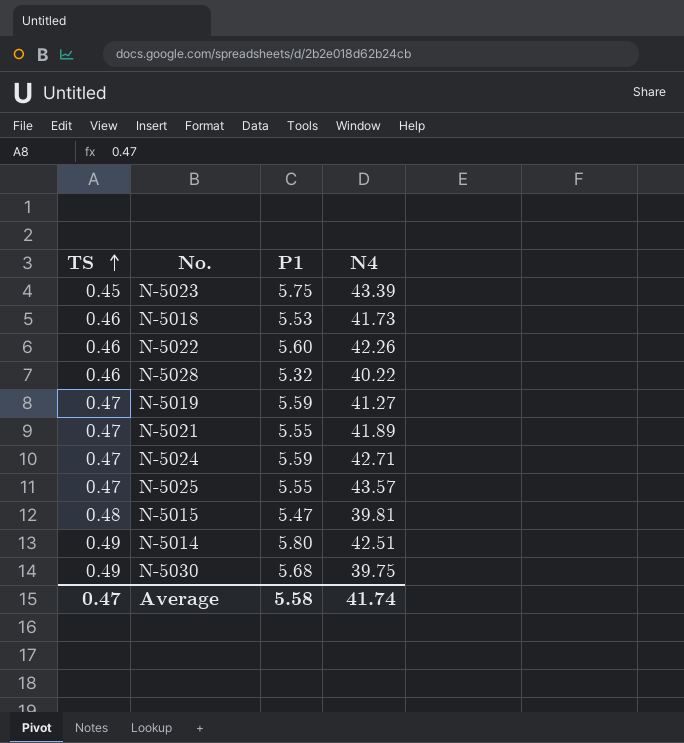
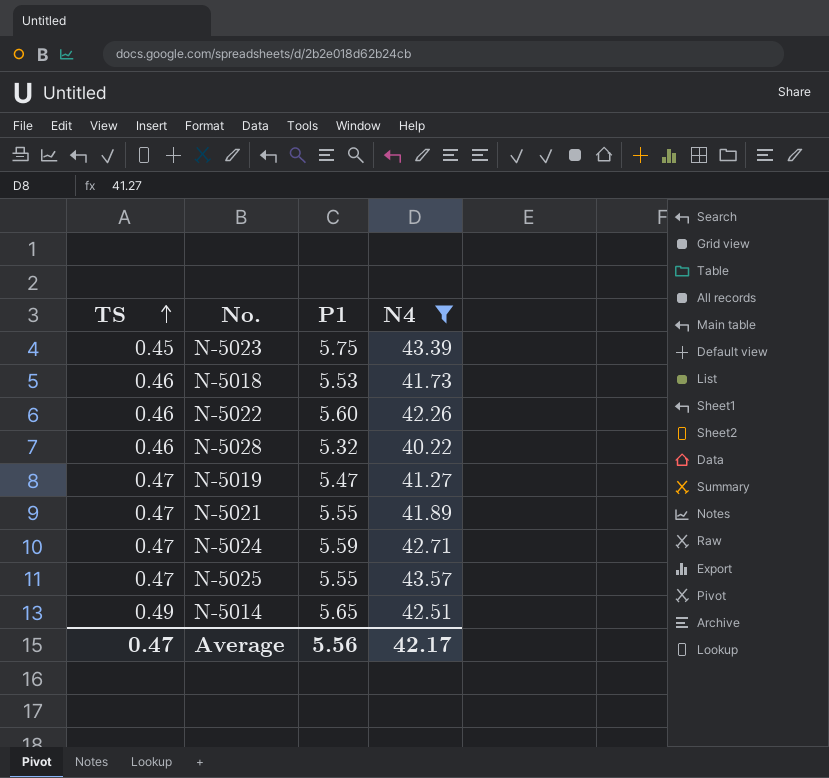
filter: none -> N4 >= 40.22
N-5019 | P1: 5.59 -> 5.47
N-5014 | P1: 5.80 -> 5.65
Average | P1: 5.58 -> 5.56
Average | N4: 41.74 -> 42.17

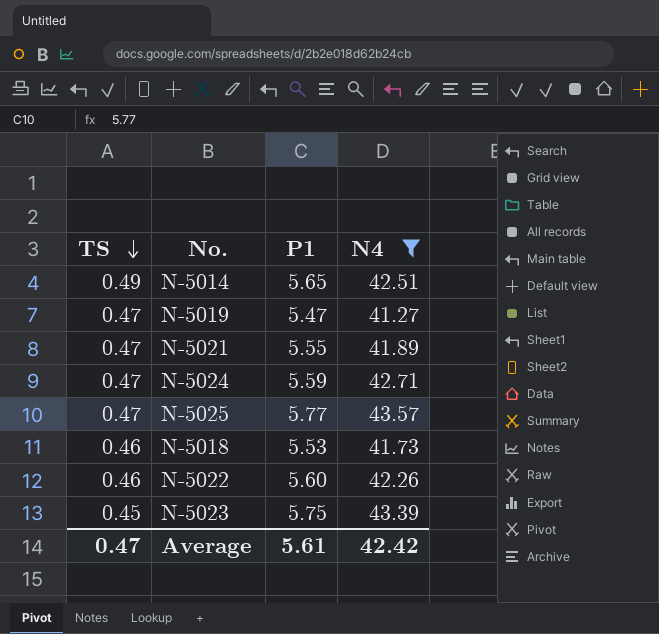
row order: TS ascending -> TS descending
row N-5028: 0.46 | 5.32 | 40.22 -> none
N-5025 | P1: 5.55 -> 5.77
Average | P1: 5.56 -> 5.61
Average | N4: 42.17 -> 42.42

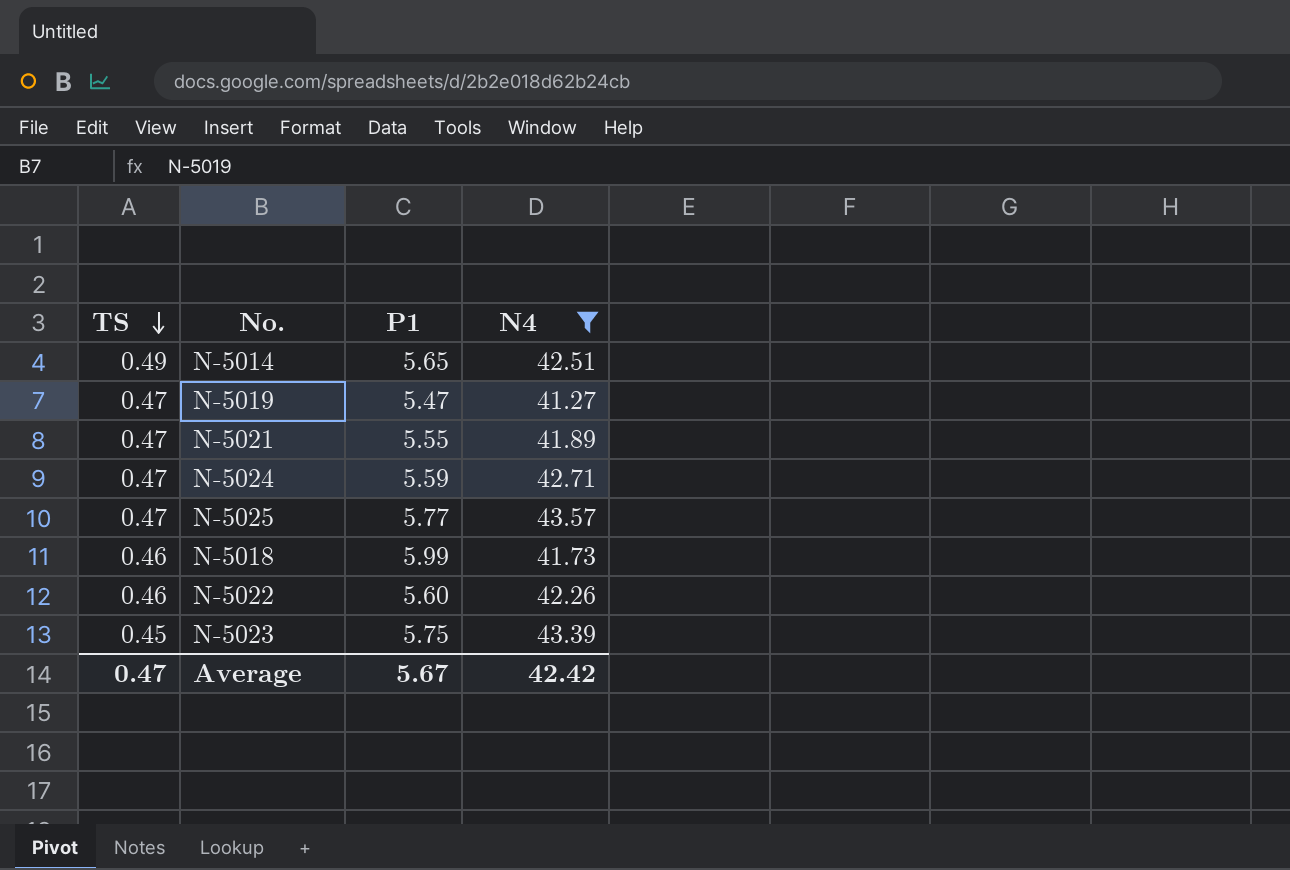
N-5018 | P1: 5.53 -> 5.99
Average | P1: 5.61 -> 5.67

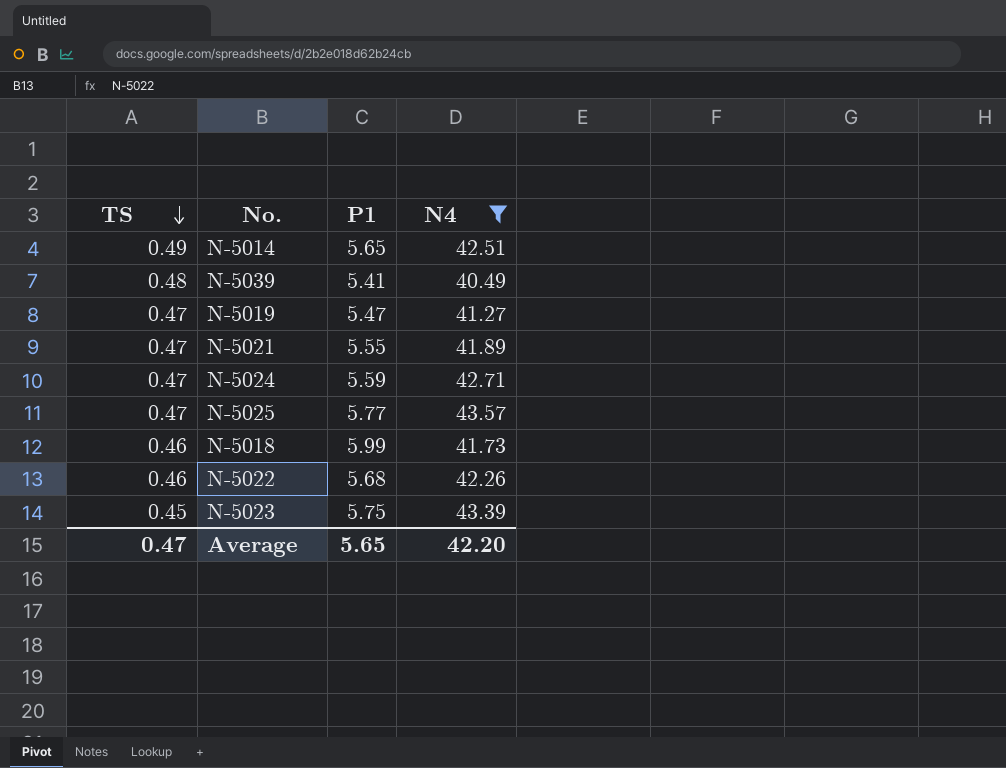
row N-5039: none -> 0.48 | 5.41 | 40.49
N-5022 | P1: 5.60 -> 5.68
Average | P1: 5.67 -> 5.65
Average | N4: 42.42 -> 42.20

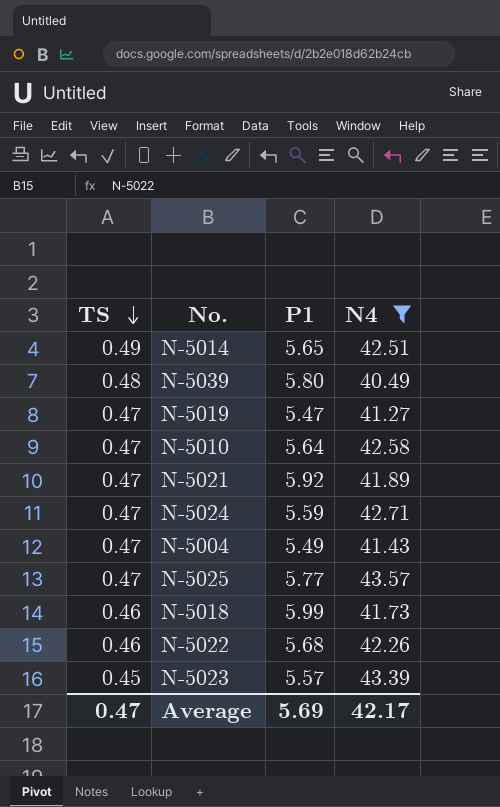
N-5039 | P1: 5.41 -> 5.80
row N-5010: none -> 0.47 | 5.64 | 42.58
N-5021 | P1: 5.55 -> 5.92
row N-5004: none -> 0.47 | 5.49 | 41.43
N-5023 | P1: 5.75 -> 5.57
Average | P1: 5.65 -> 5.69
Average | N4: 42.20 -> 42.17

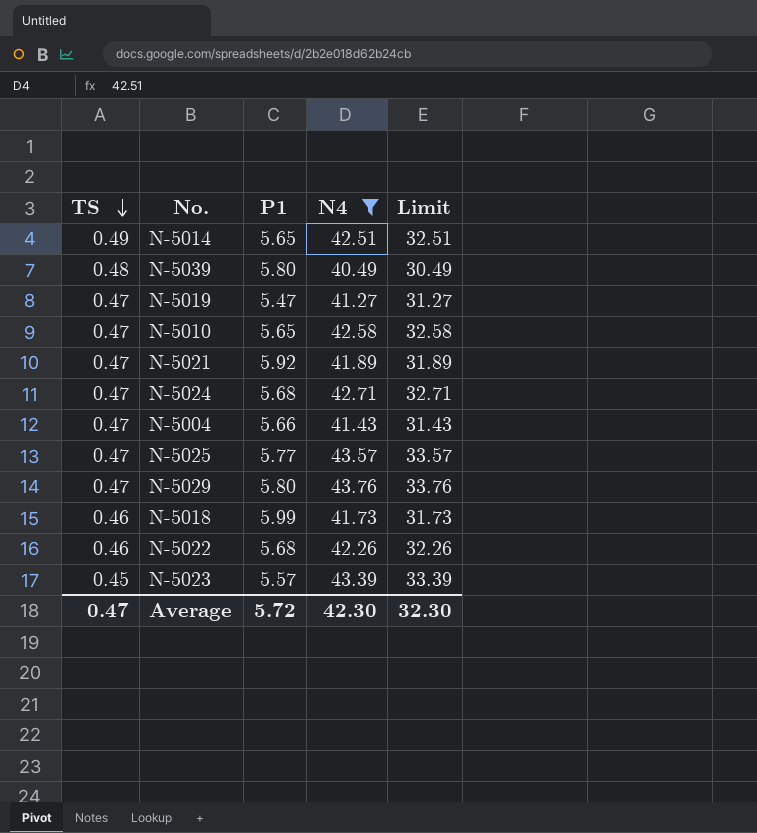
column Limit | formula: none -> [N4] - 10
N-5010 | P1: 5.64 -> 5.65
N-5024 | P1: 5.59 -> 5.68
N-5004 | P1: 5.49 -> 5.66
row N-5029: none -> 0.47 | 5.80 | 43.76 | 33.76
Average | P1: 5.69 -> 5.72
Average | N4: 42.17 -> 42.30

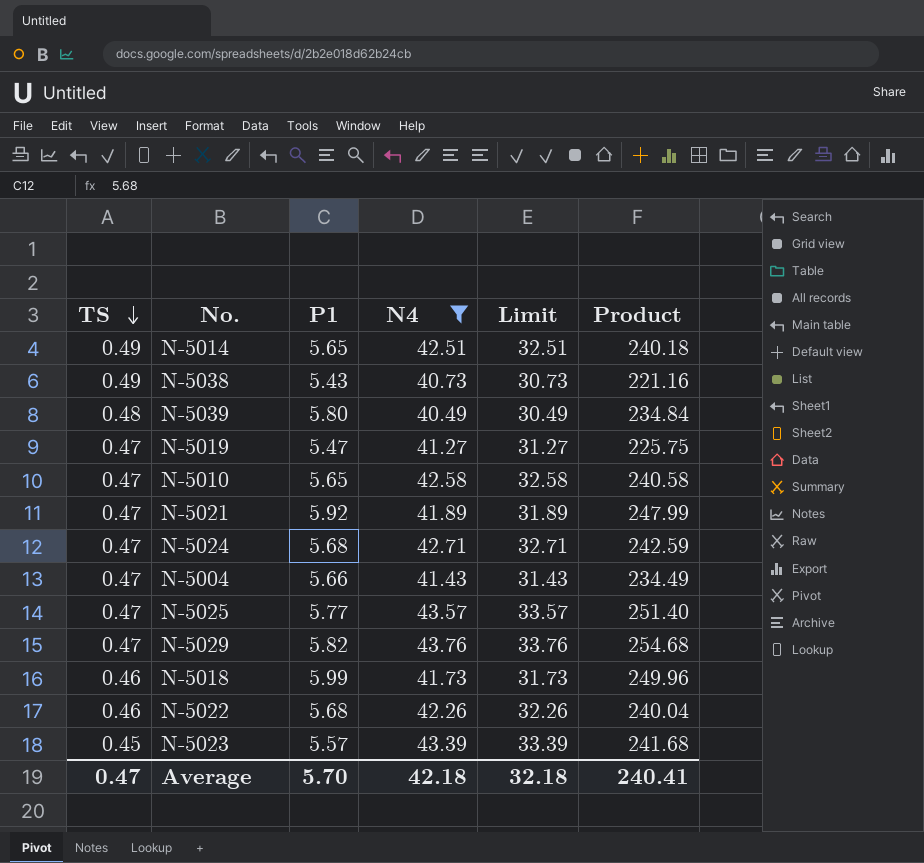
column Product | formula: none -> [P1] * [N4]
row N-5038: none -> 0.49 | 5.43 | 40.73 | 30.73 | 221.16
N-5029 | P1: 5.80 -> 5.82
Average | P1: 5.72 -> 5.70
Average | N4: 42.30 -> 42.18
Average | Limit: 32.30 -> 32.18

